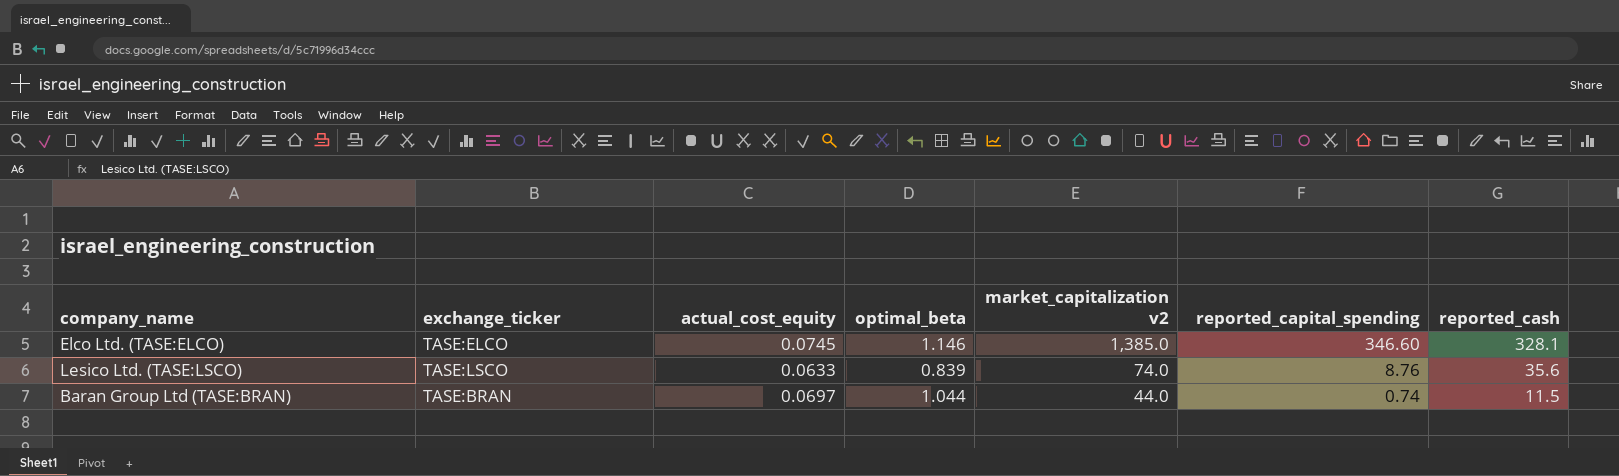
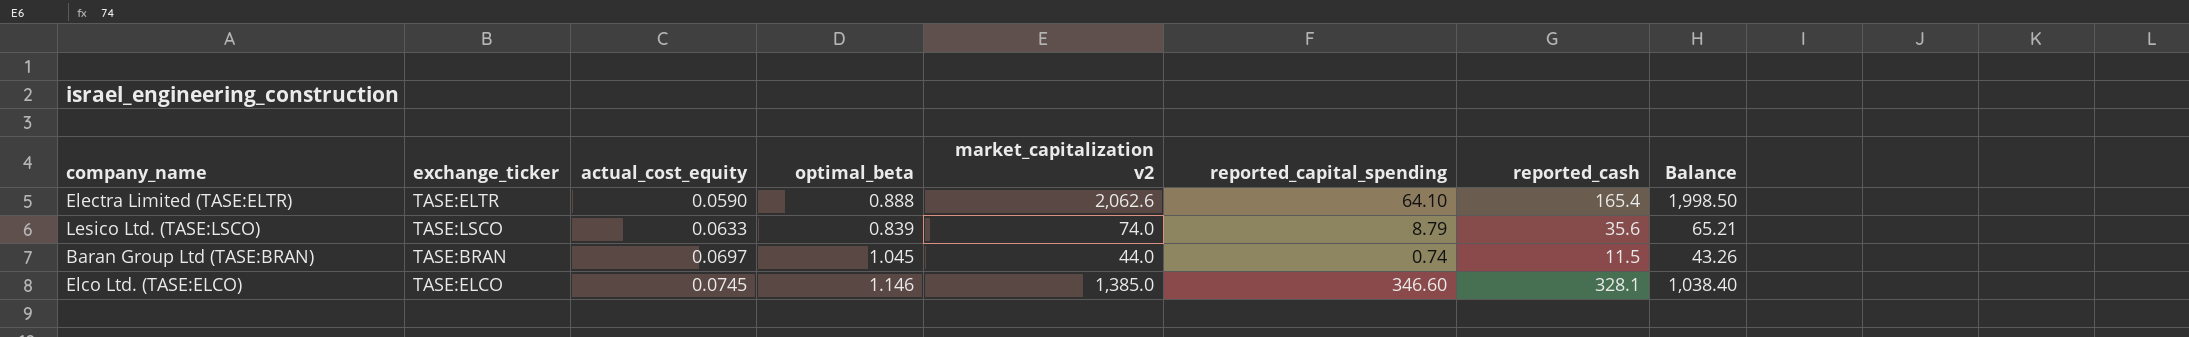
row order: market_capitalization v2 descending -> actual_cost_equity ascending
column Balance | formula: none -> [market_capitalization v2] - [reported_capital_spending]
row Electra Limited (TASE:ELTR): none -> TASE:ELTR | 0.0590 | 0.888 | 2,062.6 | 64.10 | 165.4 | 1,998.50
Lesico Ltd. (TASE:LSCO) | reported_capital_spending: 8.76 -> 8.79
Baran Group Ltd (TASE:BRAN) | optimal_beta: 1.044 -> 1.045

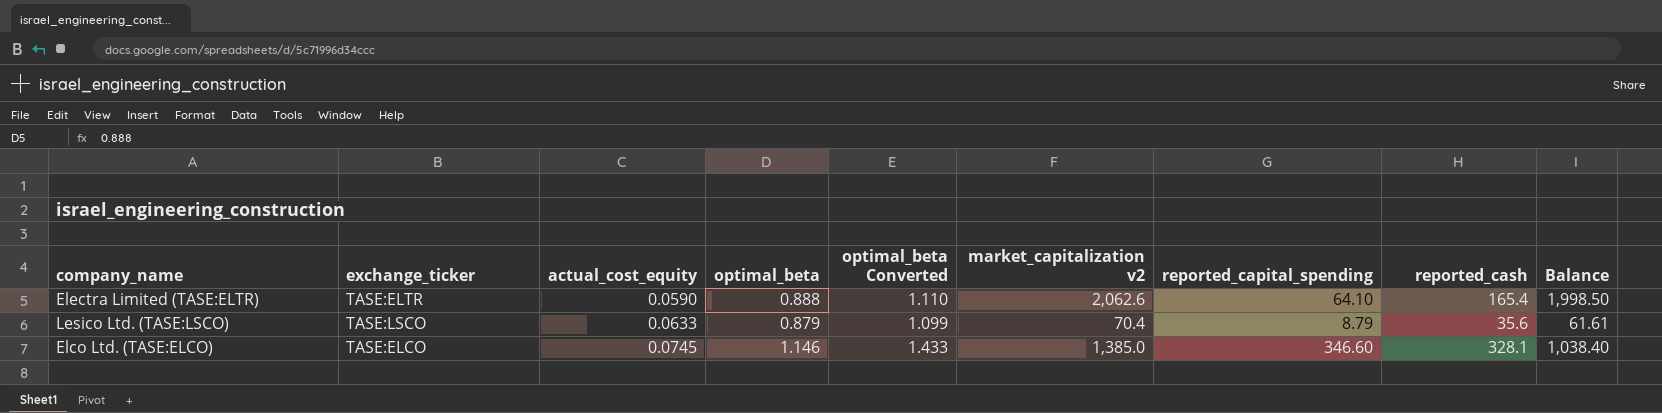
column optimal_beta Converted | formula: none -> [optimal_beta] * 1.25
row Baran Group Ltd (TASE:BRAN): TASE:BRAN | 0.0697 | 1.045 | 44.0 | 0.74 | 11.5 | 43.26 -> none
Lesico Ltd. (TASE:LSCO) | optimal_beta: 0.839 -> 0.879
Lesico Ltd. (TASE:LSCO) | market_capitalization v2: 74.0 -> 70.4
Lesico Ltd. (TASE:LSCO) | Balance: 65.21 -> 61.61

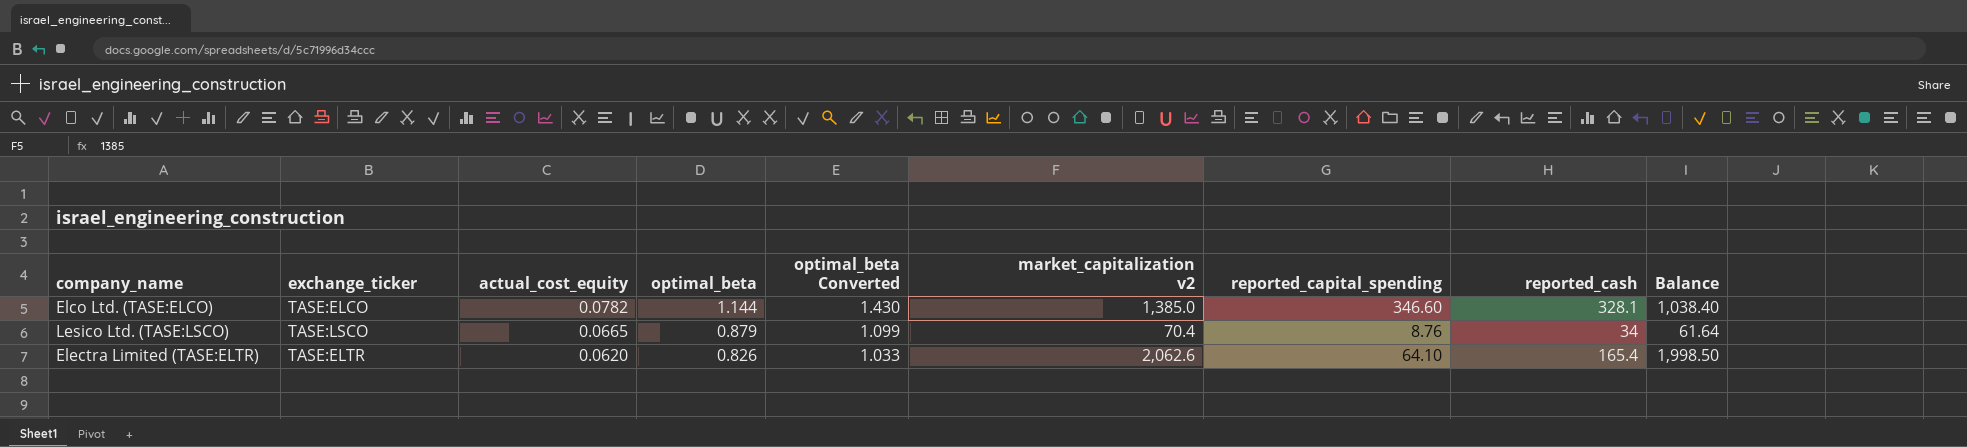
row order: actual_cost_equity ascending -> actual_cost_equity descending
Elco Ltd. (TASE:ELCO) | actual_cost_equity: 0.0745 -> 0.0782
Elco Ltd. (TASE:ELCO) | optimal_beta: 1.146 -> 1.144
Elco Ltd. (TASE:ELCO) | optimal_beta Converted: 1.433 -> 1.430
Lesico Ltd. (TASE:LSCO) | actual_cost_equity: 0.0633 -> 0.0665
Lesico Ltd. (TASE:LSCO) | reported_capital_spending: 8.79 -> 8.76
Lesico Ltd. (TASE:LSCO) | reported_cash: 35.6 -> 34
Lesico Ltd. (TASE:LSCO) | Balance: 61.61 -> 61.64
Electra Limited (TASE:ELTR) | actual_cost_equity: 0.0590 -> 0.0620
Electra Limited (TASE:ELTR) | optimal_beta: 0.888 -> 0.826
Electra Limited (TASE:ELTR) | optimal_beta Converted: 1.110 -> 1.033

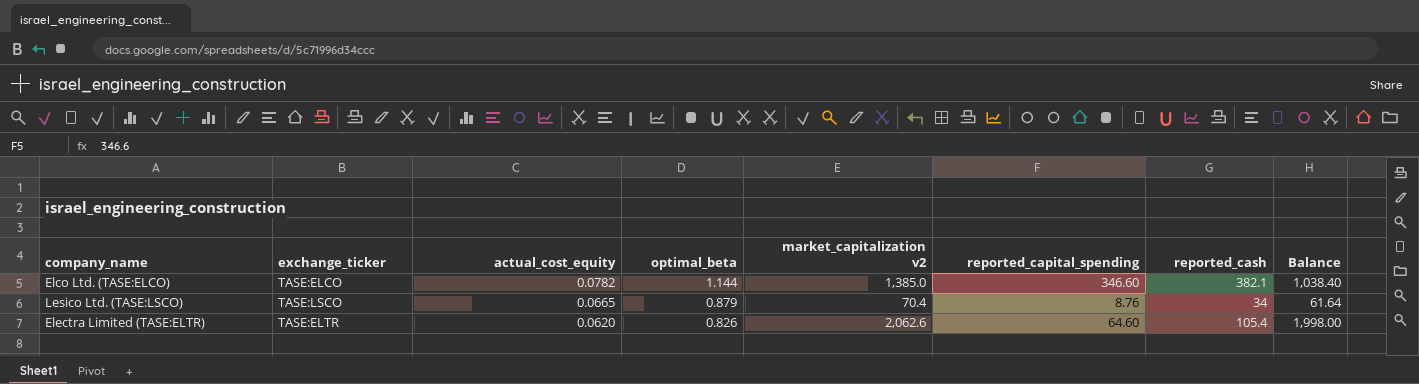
column optimal_beta Converted | formula: [optimal_beta] * 1.25 -> none
Elco Ltd. (TASE:ELCO) | reported_cash: 328.1 -> 382.1
Electra Limited (TASE:ELTR) | reported_capital_spending: 64.10 -> 64.60
Electra Limited (TASE:ELTR) | reported_cash: 165.4 -> 105.4
Electra Limited (TASE:ELTR) | Balance: 1,998.50 -> 1,998.00

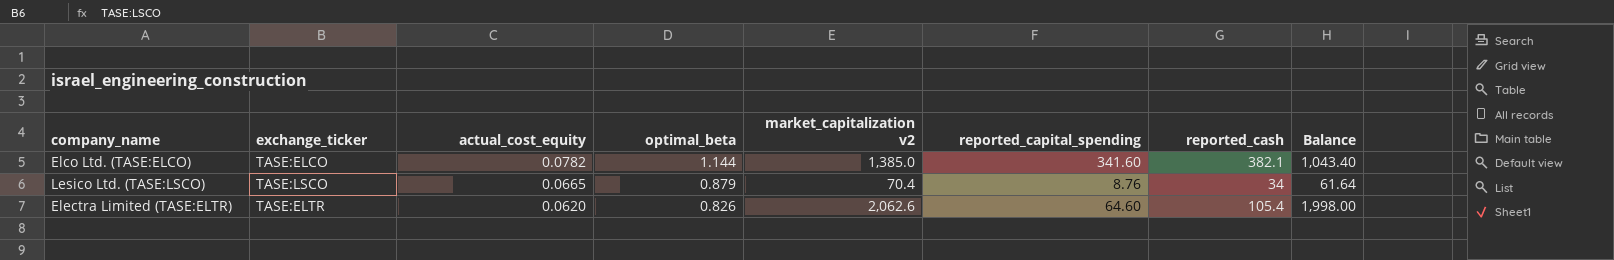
Elco Ltd. (TASE:ELCO) | reported_capital_spending: 346.60 -> 341.60
Elco Ltd. (TASE:ELCO) | Balance: 1,038.40 -> 1,043.40

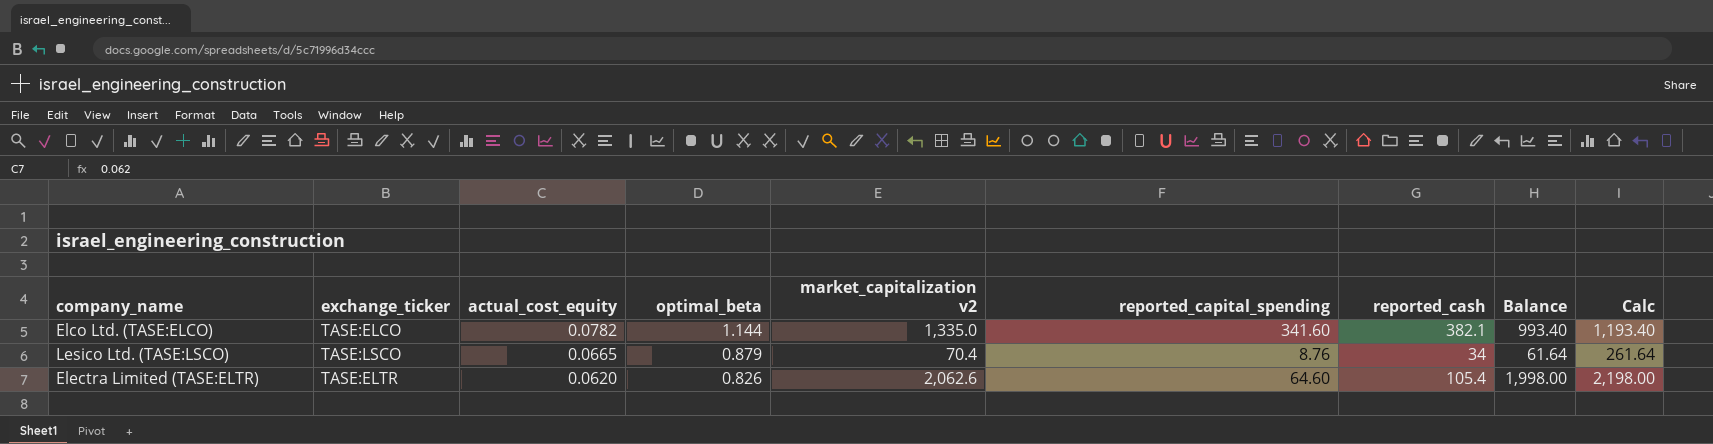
column Calc | formula: none -> [Balance] + 200
Elco Ltd. (TASE:ELCO) | market_capitalization v2: 1,385.0 -> 1,335.0
Elco Ltd. (TASE:ELCO) | Balance: 1,043.40 -> 993.40

